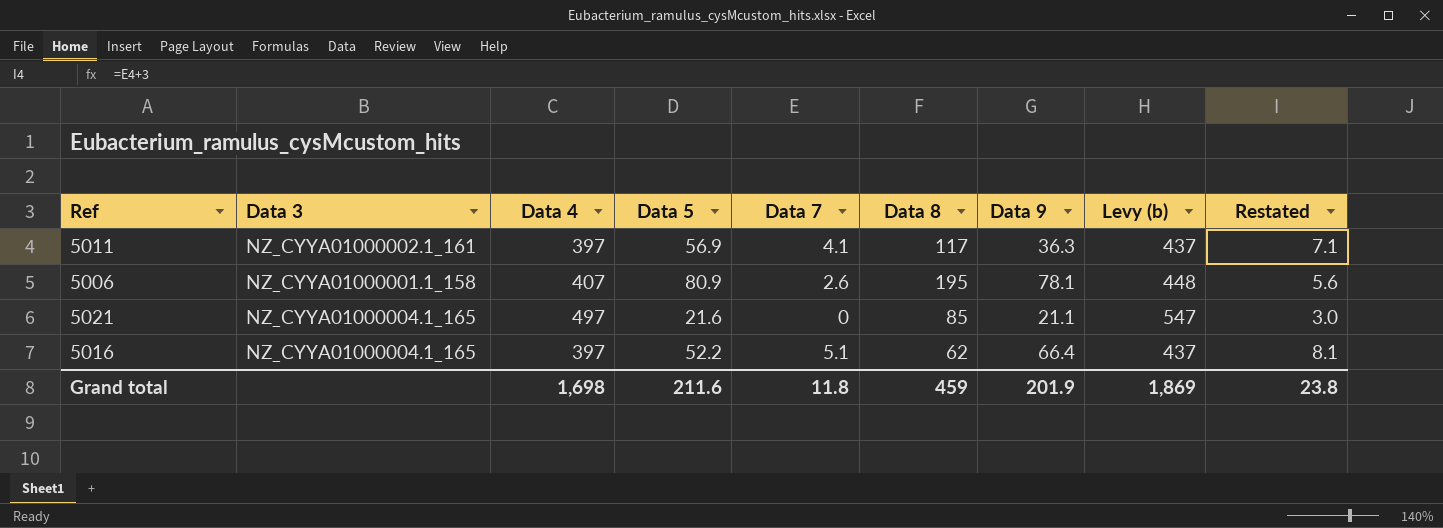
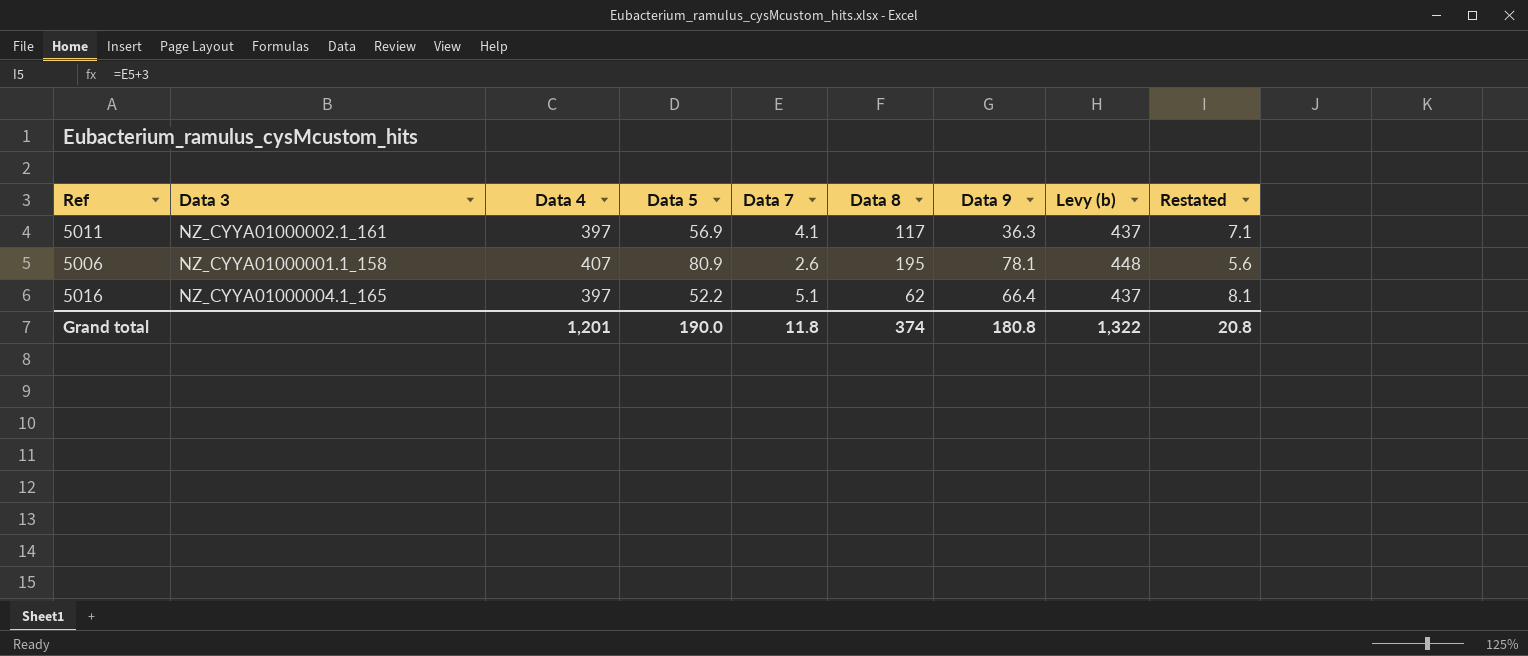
row 5021: NZ_CYYA01000004.1_165 | 497 | 21.6 | 0 | 85 | 21.1 | 547 | 3.0 -> none
Grand total | Data 4: 1,698 -> 1,201
Grand total | Data 5: 211.6 -> 190.0
Grand total | Data 8: 459 -> 374
Grand total | Data 9: 201.9 -> 180.8
Grand total | Levy (b): 1,869 -> 1,322
Grand total | Restated: 23.8 -> 20.8

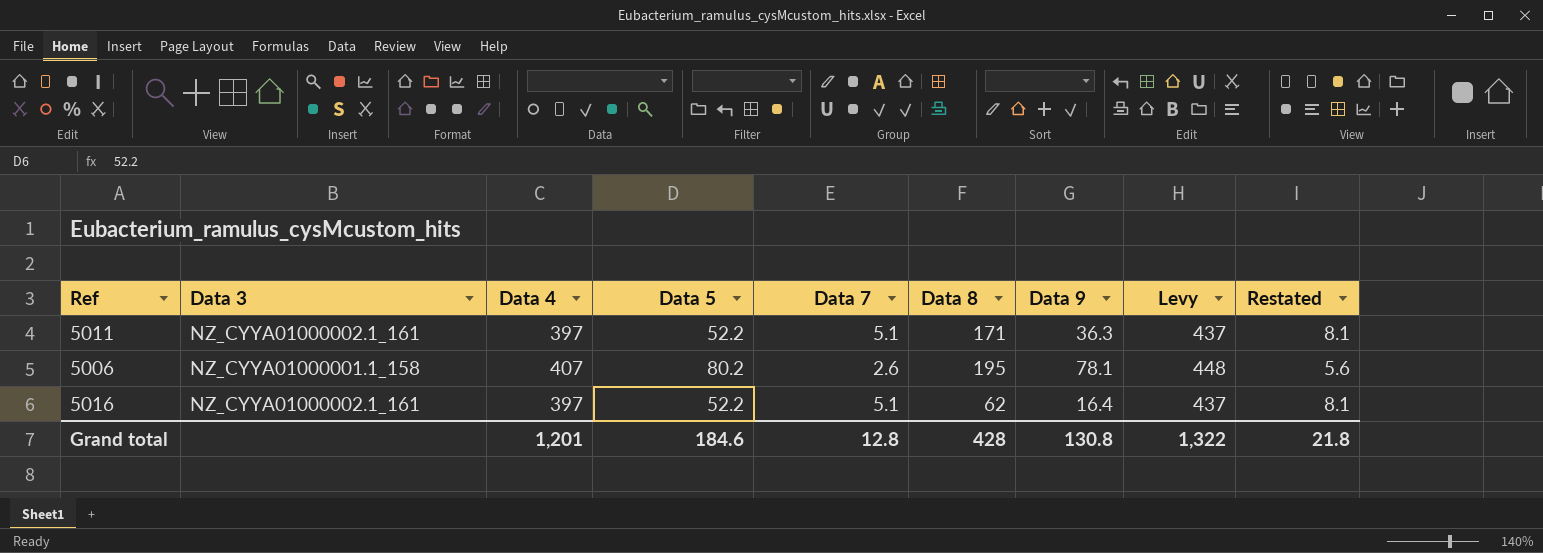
column name: Levy (b) -> Levy
5011 | Data 5: 56.9 -> 52.2
5011 | Data 7: 4.1 -> 5.1
5011 | Data 8: 117 -> 171
5011 | Restated: 7.1 -> 8.1
5006 | Data 5: 80.9 -> 80.2
5016 | Data 3: NZ_CYYA01000004.1_165 -> NZ_CYYA01000002.1_161
5016 | Data 9: 66.4 -> 16.4
Grand total | Data 5: 190.0 -> 184.6
Grand total | Data 7: 11.8 -> 12.8
Grand total | Data 8: 374 -> 428
Grand total | Data 9: 180.8 -> 130.8
Grand total | Restated: 20.8 -> 21.8

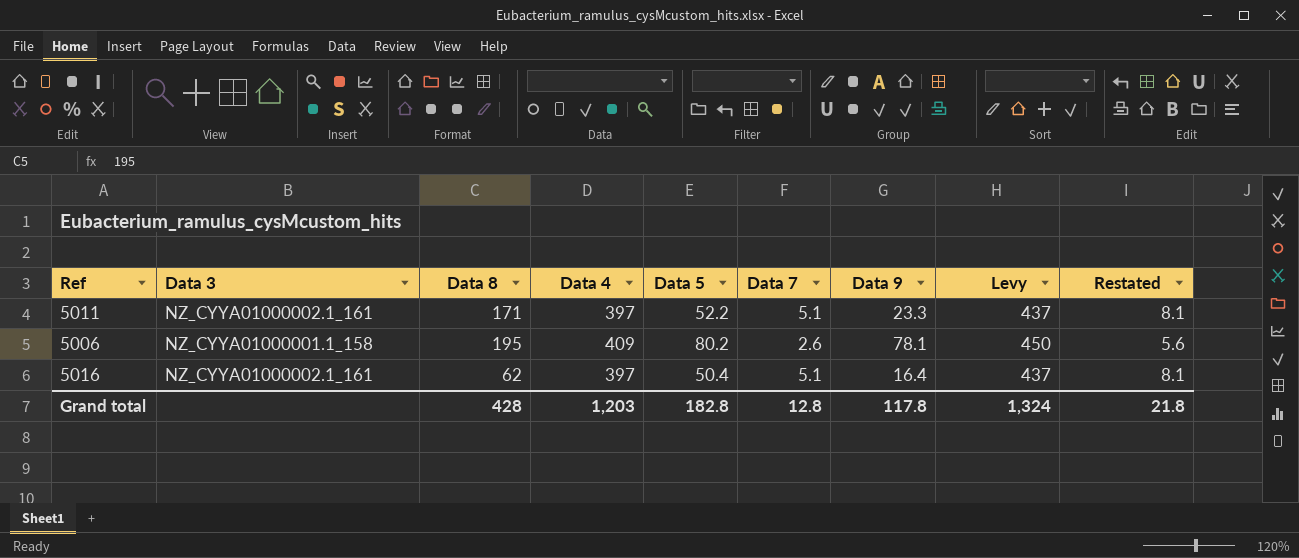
column Data 8 | position: 6 -> 3
5011 | Data 9: 36.3 -> 23.3
5006 | Data 4: 407 -> 409
5006 | Levy: 448 -> 450
5016 | Data 5: 52.2 -> 50.4
Grand total | Data 4: 1,201 -> 1,203
Grand total | Data 5: 184.6 -> 182.8
Grand total | Data 9: 130.8 -> 117.8
Grand total | Levy: 1,322 -> 1,324

